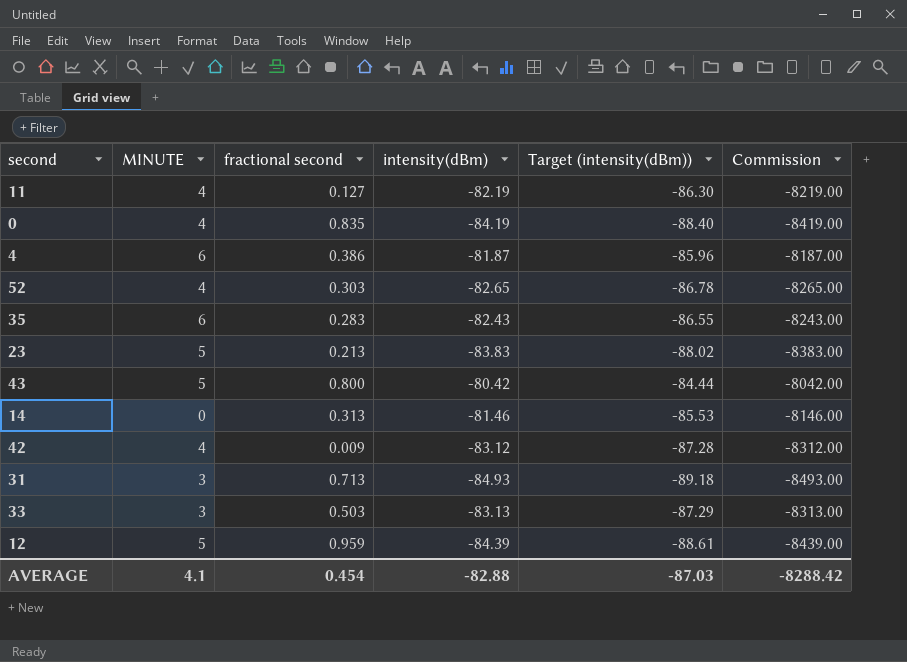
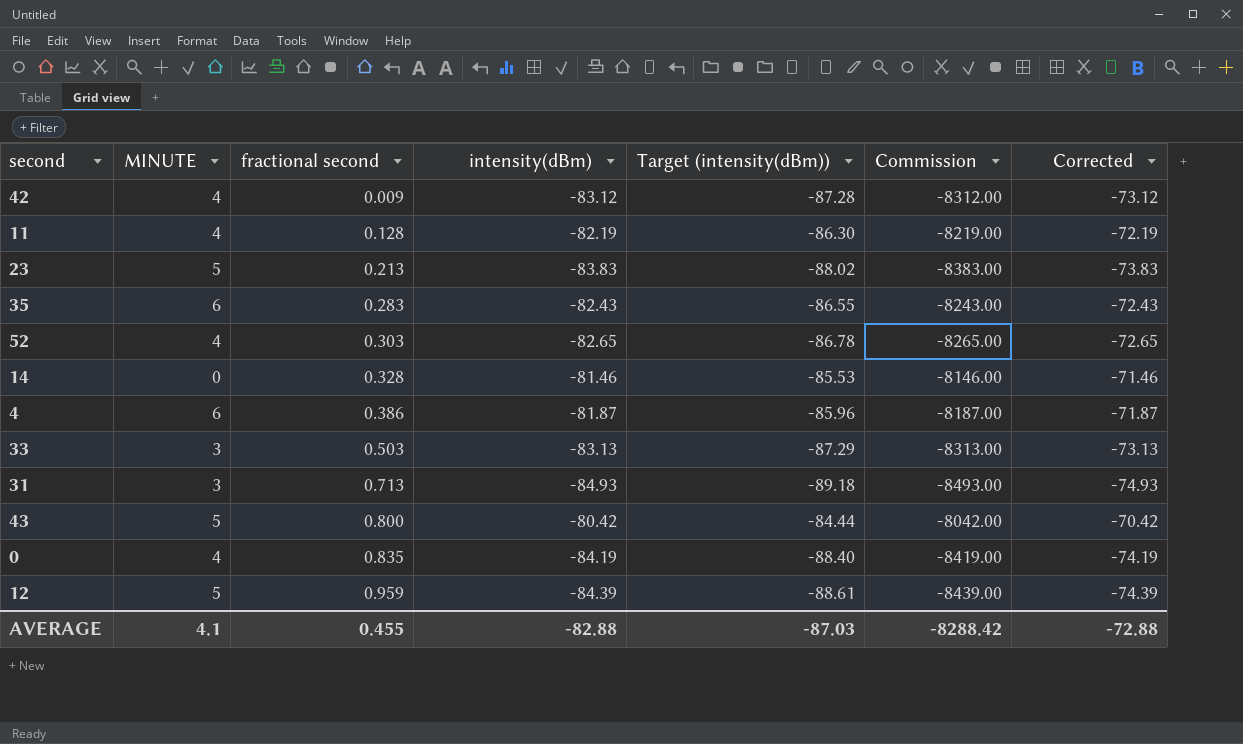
row order: none -> fractional second ascending
column Corrected | formula: none -> [intensity(dBm)] + 10
11 | fractional second: 0.127 -> 0.128
14 | fractional second: 0.313 -> 0.328
AVERAGE | fractional second: 0.454 -> 0.455

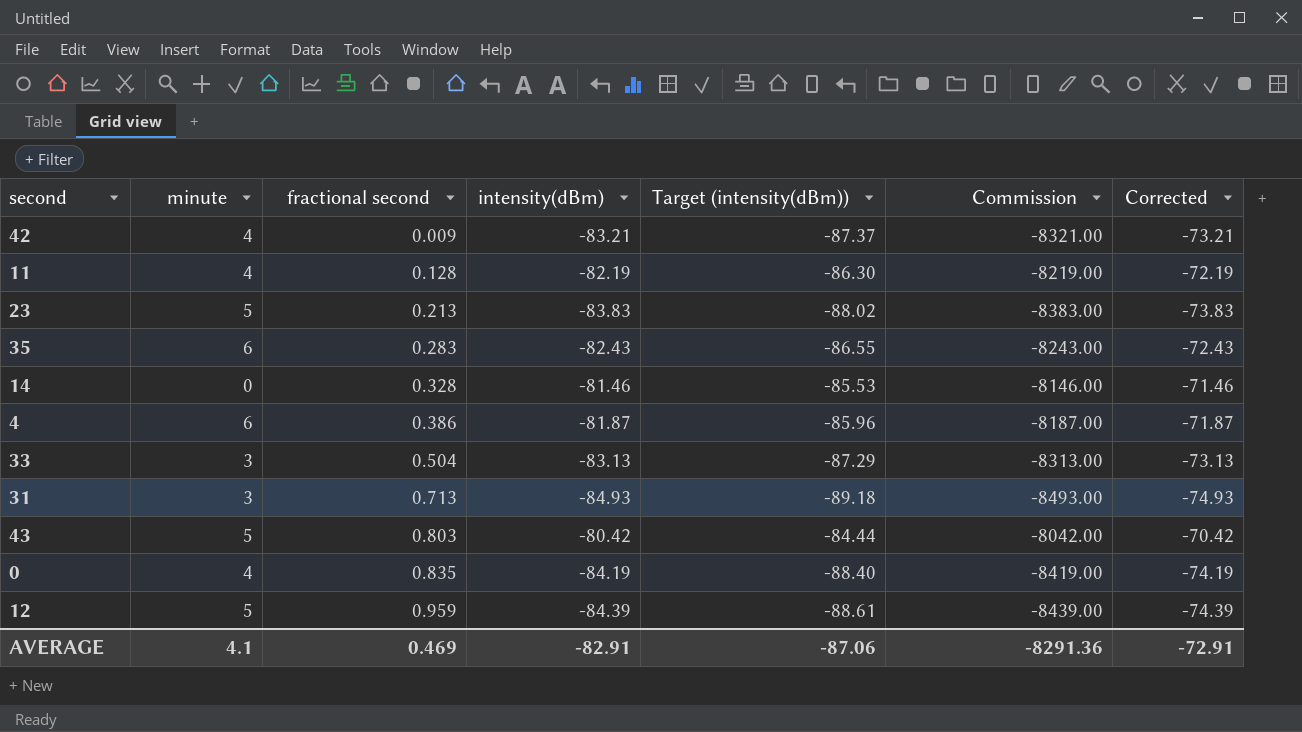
column name: MINUTE -> minute
row 52: 4 | 0.303 | -82.65 | -86.78 | -8265.00 | -72.65 -> none
42 | intensity(dBm): -83.12 -> -83.21
42 | Target (intensity(dBm)): -87.28 -> -87.37
42 | Commission: -8312.00 -> -8321.00
42 | Corrected: -73.12 -> -73.21
33 | fractional second: 0.503 -> 0.504
43 | fractional second: 0.800 -> 0.803
AVERAGE | fractional second: 0.455 -> 0.469
AVERAGE | intensity(dBm): -82.88 -> -82.91
AVERAGE | Target (intensity(dBm)): -87.03 -> -87.06
AVERAGE | Commission: -8288.42 -> -8291.36
AVERAGE | Corrected: -72.88 -> -72.91

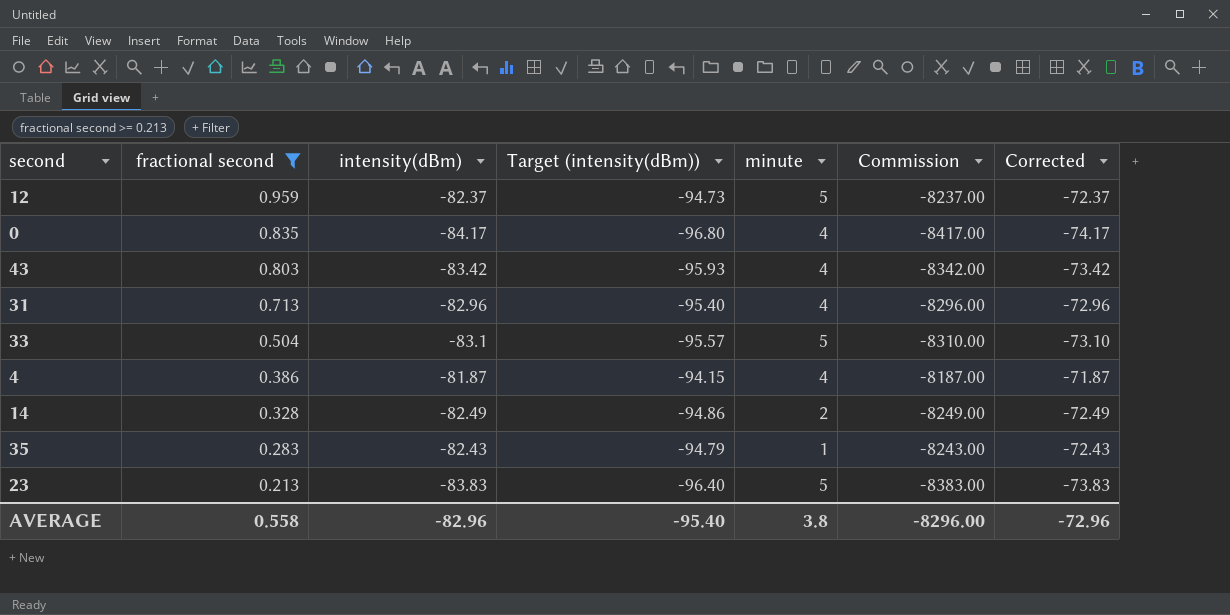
filter: none -> fractional second >= 0.213
row order: fractional second ascending -> fractional second descending
column Target (intensity(dBm)) | formula: [intensity(dBm)] * 1.05 -> [intensity(dBm)] * 1.15
column minute | position: 2 -> 5
12 | intensity(dBm): -84.39 -> -82.37
12 | Commission: -8439.00 -> -8237.00
12 | Corrected: -74.39 -> -72.37
0 | intensity(dBm): -84.19 -> -84.17
0 | Commission: -8419.00 -> -8417.00
0 | Corrected: -74.19 -> -74.17
43 | intensity(dBm): -80.42 -> -83.42
43 | minute: 5 -> 4
43 | Commission: -8042.00 -> -8342.00
43 | Corrected: -70.42 -> -73.42
31 | intensity(dBm): -84.93 -> -82.96
31 | minute: 3 -> 4
31 | Commission: -8493.00 -> -8296.00
31 | Corrected: -74.93 -> -72.96
33 | intensity(dBm): -83.13 -> -83.1
33 | minute: 3 -> 5
33 | Commission: -8313.00 -> -8310.00
33 | Corrected: -73.13 -> -73.10
4 | minute: 6 -> 4
14 | intensity(dBm): -81.46 -> -82.49
14 | minute: 0 -> 2
14 | Commission: -8146.00 -> -8249.00
14 | Corrected: -71.46 -> -72.49
35 | minute: 6 -> 1
AVERAGE | fractional second: 0.469 -> 0.558
AVERAGE | intensity(dBm): -82.91 -> -82.96
AVERAGE | Target (intensity(dBm)): -87.06 -> -95.40
AVERAGE | minute: 4.1 -> 3.8
AVERAGE | Commission: -8291.36 -> -8296.00
AVERAGE | Corrected: -72.91 -> -72.96

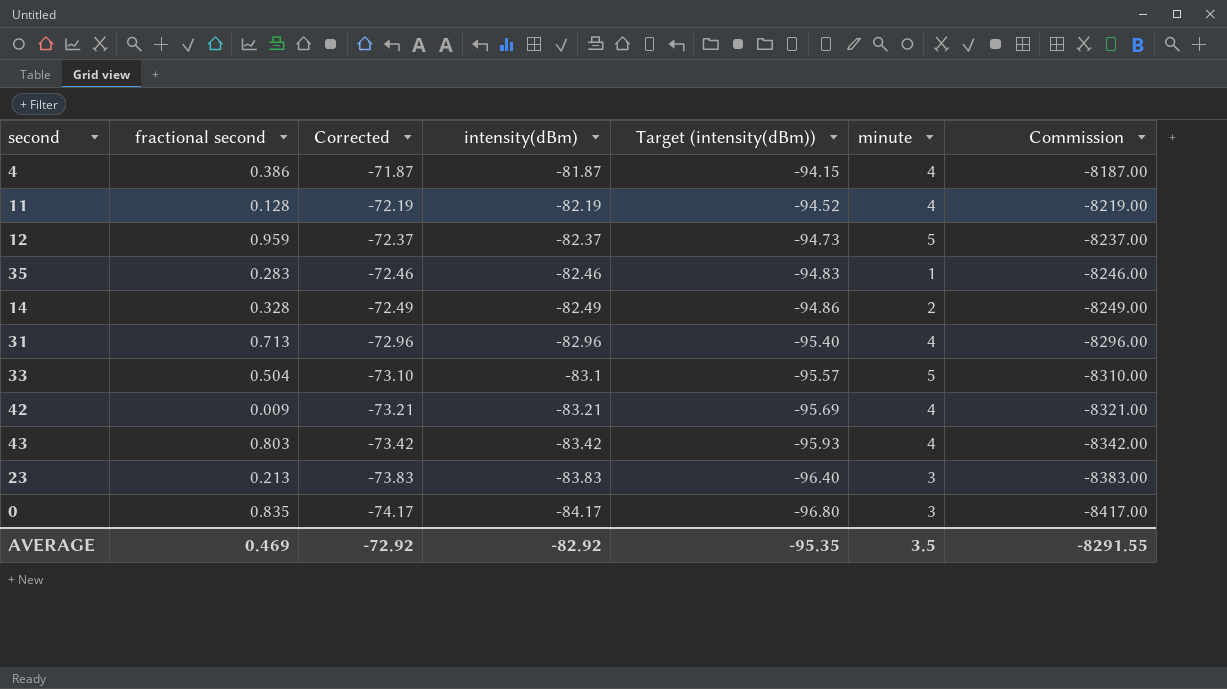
filter: fractional second >= 0.213 -> none
row order: fractional second descending -> Corrected descending
column Corrected | position: 7 -> 3
35 | Corrected: -72.43 -> -72.46
35 | intensity(dBm): -82.43 -> -82.46
35 | Target (intensity(dBm)): -94.79 -> -94.83
35 | Commission: -8243.00 -> -8246.00
23 | minute: 5 -> 3
0 | minute: 4 -> 3
AVERAGE | fractional second: 0.558 -> 0.469
AVERAGE | Corrected: -72.96 -> -72.92
AVERAGE | intensity(dBm): -82.96 -> -82.92
AVERAGE | Target (intensity(dBm)): -95.40 -> -95.35
AVERAGE | minute: 3.8 -> 3.5
AVERAGE | Commission: -8296.00 -> -8291.55

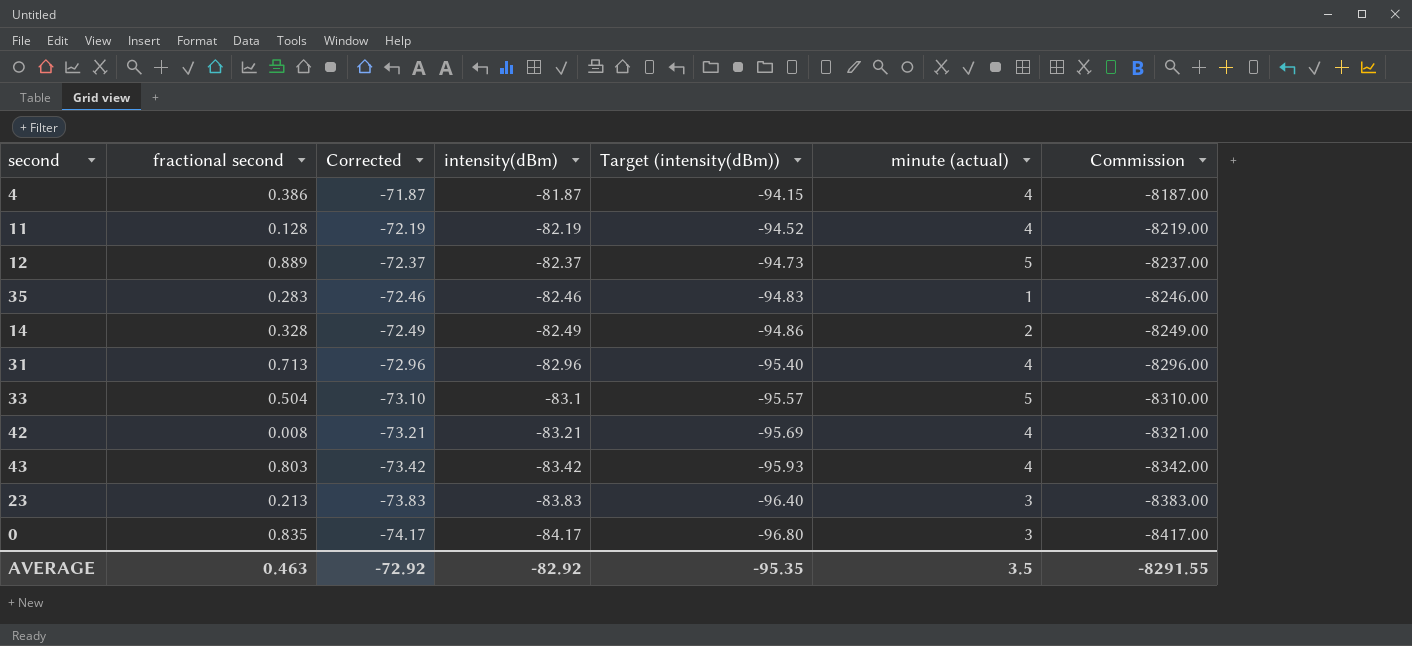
column name: minute -> minute (actual)
12 | fractional second: 0.959 -> 0.889
42 | fractional second: 0.009 -> 0.008
AVERAGE | fractional second: 0.469 -> 0.463

